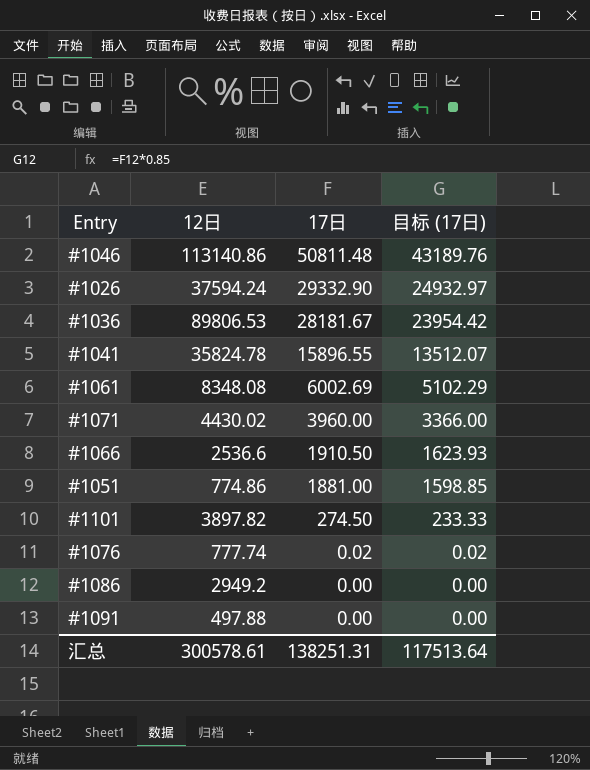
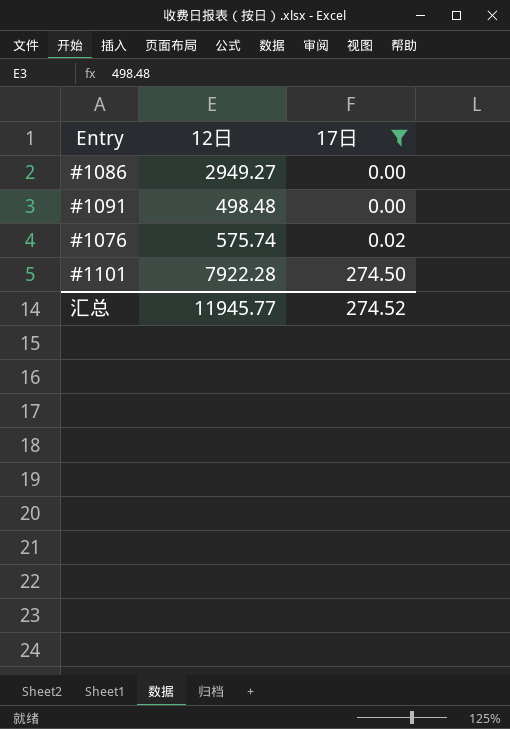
filter: none -> 17日 <= 274.50
row order: 17日 descending -> 17日 ascending
column 目标 (17日) | formula: [17日] * 0.85 -> none
#1086 | 12日: 2949.2 -> 2949.27
#1091 | 12日: 497.88 -> 498.48
#1076 | 12日: 777.74 -> 575.74
#1101 | 12日: 3897.82 -> 7922.28
汇总 | 12日: 300578.61 -> 11945.77
汇总 | 17日: 138251.31 -> 274.52

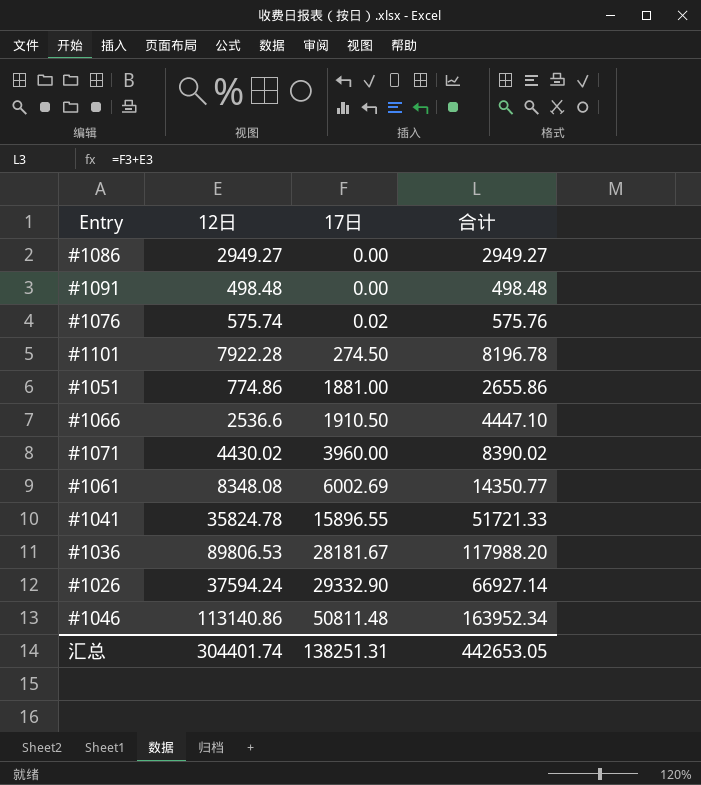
filter: 17日 <= 274.50 -> none
column 合计 | formula: none -> [12日] + [17日]
汇总 | 12日: 11945.77 -> 304401.74
汇总 | 17日: 274.52 -> 138251.31

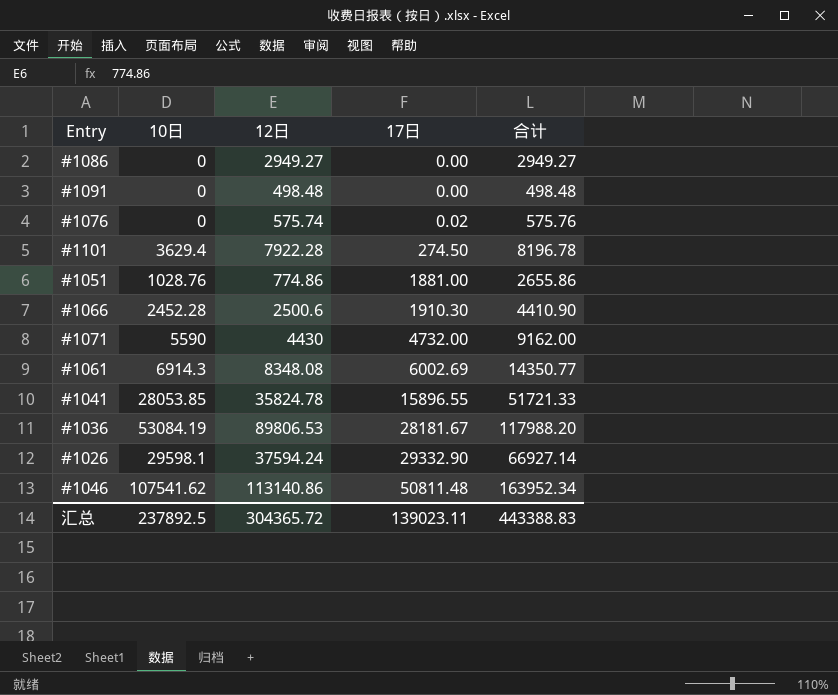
column 10日 | position: none -> 2
#1066 | 12日: 2536.6 -> 2500.6
#1066 | 17日: 1910.50 -> 1910.30
#1066 | 合计: 4447.10 -> 4410.90
#1071 | 12日: 4430.02 -> 4430
#1071 | 17日: 3960.00 -> 4732.00
#1071 | 合计: 8390.02 -> 9162.00
汇总 | 12日: 304401.74 -> 304365.72
汇总 | 17日: 138251.31 -> 139023.11
汇总 | 合计: 442653.05 -> 443388.83

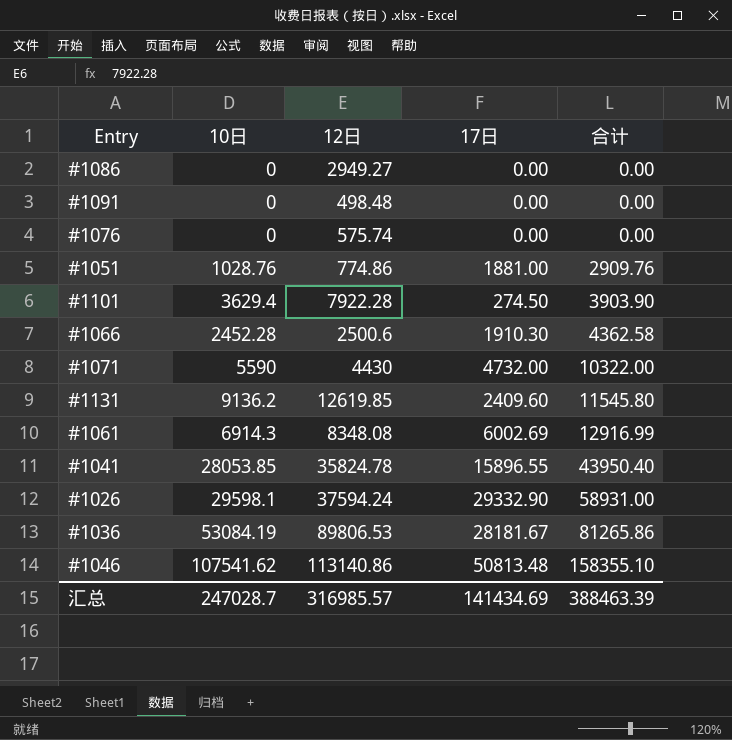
row order: 17日 ascending -> 合计 ascending
column 合计 | formula: [12日] + [17日] -> [10日] + [17日]
#1076 | 17日: 0.02 -> 0.00
row #1131: none -> 9136.2 | 12619.85 | 2409.60 | 11545.80
#1046 | 17日: 50811.48 -> 50813.48
汇总 | 10日: 237892.5 -> 247028.7
汇总 | 12日: 304365.72 -> 316985.57
汇总 | 17日: 139023.11 -> 141434.69
汇总 | 合计: 443388.83 -> 388463.39

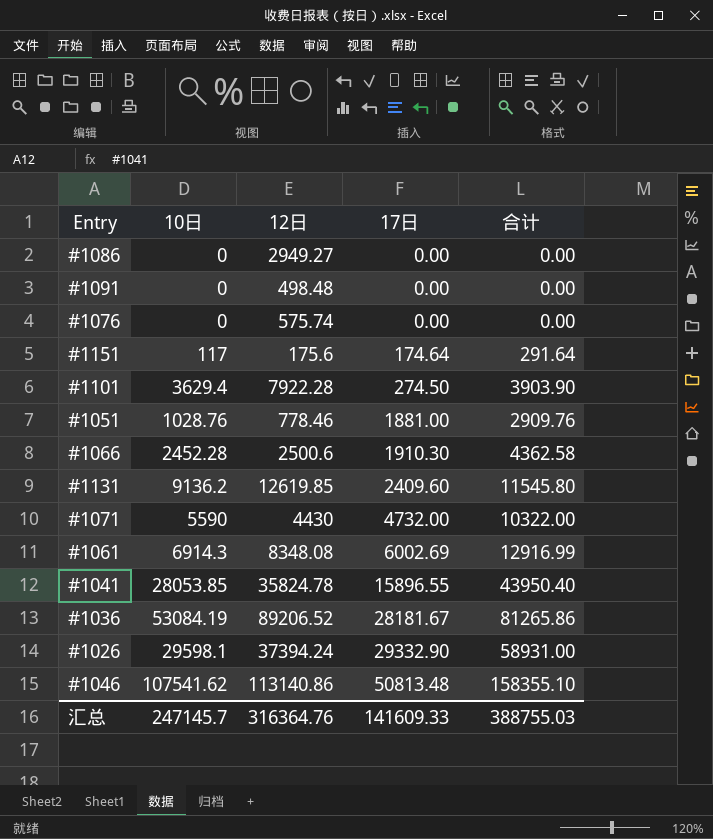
row order: 合计 ascending -> 17日 ascending
row #1151: none -> 117 | 175.6 | 174.64 | 291.64
#1051 | 12日: 774.86 -> 778.46
#1036 | 12日: 89806.53 -> 89206.52
#1026 | 12日: 37594.24 -> 37394.24
汇总 | 10日: 247028.7 -> 247145.7
汇总 | 12日: 316985.57 -> 316364.76
汇总 | 17日: 141434.69 -> 141609.33
汇总 | 合计: 388463.39 -> 388755.03

